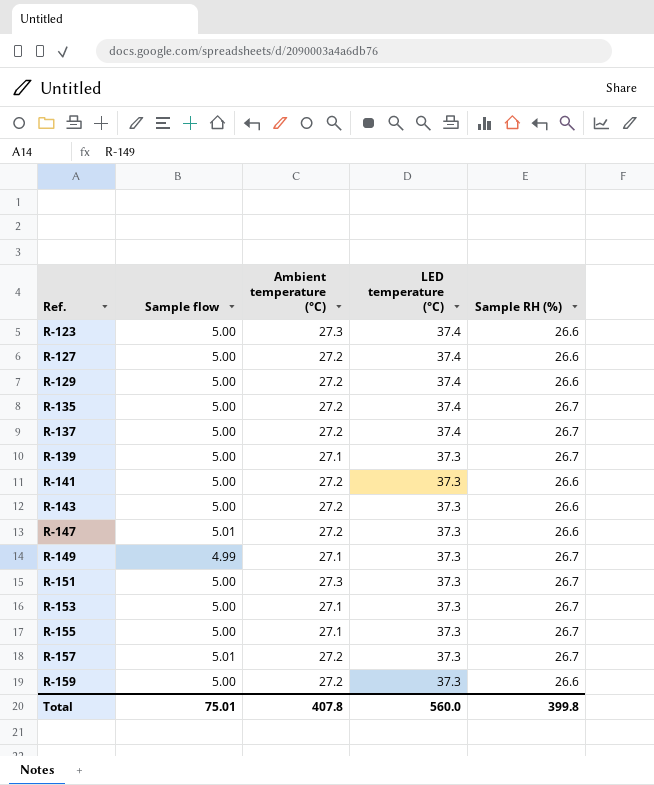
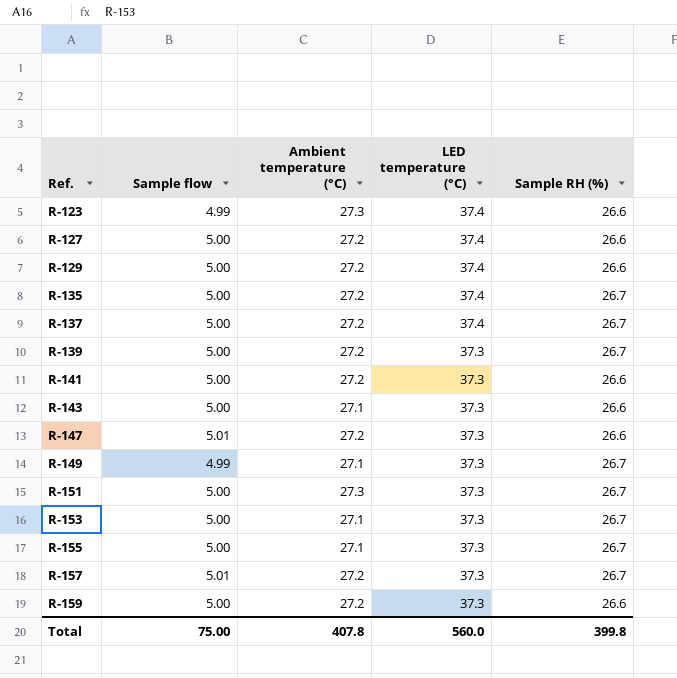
R-123 | Sample flow: 5.00 -> 4.99
R-139 | Ambient temperature (°C): 27.1 -> 27.2
R-143 | Ambient temperature (°C): 27.2 -> 27.1
Total | Sample flow: 75.01 -> 75.00

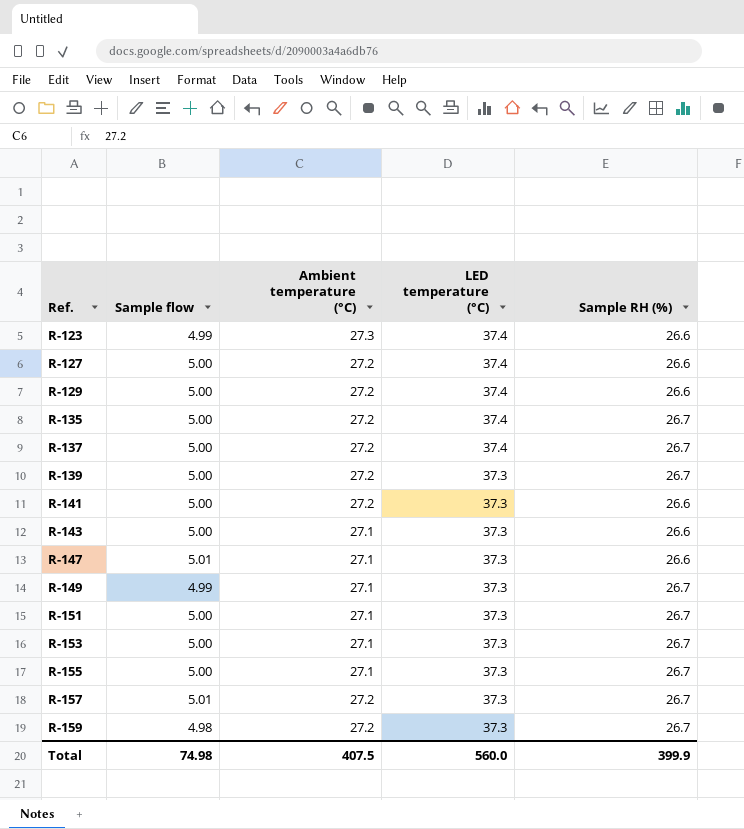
R-147 | Ambient temperature (°C): 27.2 -> 27.1
R-151 | Ambient temperature (°C): 27.3 -> 27.1
R-159 | Sample flow: 5.00 -> 4.98
R-159 | Sample RH (%): 26.6 -> 26.7
Total | Sample flow: 75.00 -> 74.98
Total | Ambient temperature (°C): 407.8 -> 407.5
Total | Sample RH (%): 399.8 -> 399.9

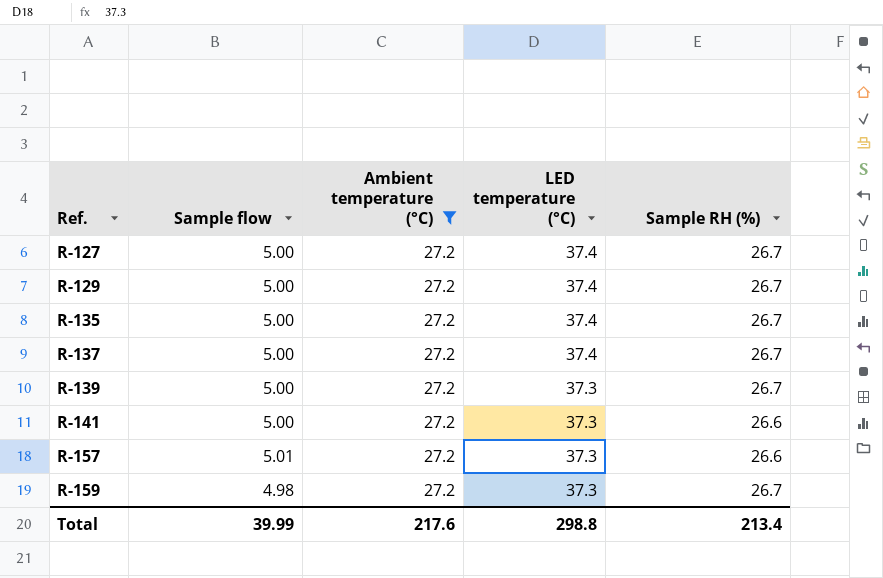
filter: none -> Ambient temperature (°C) = 27.2
R-127 | Sample RH (%): 26.6 -> 26.7
R-129 | Sample RH (%): 26.6 -> 26.7
R-157 | Sample RH (%): 26.7 -> 26.6
Total | Sample flow: 74.98 -> 39.99
Total | Ambient temperature (°C): 407.5 -> 217.6
Total | LED temperature (°C): 560.0 -> 298.8
Total | Sample RH (%): 399.9 -> 213.4

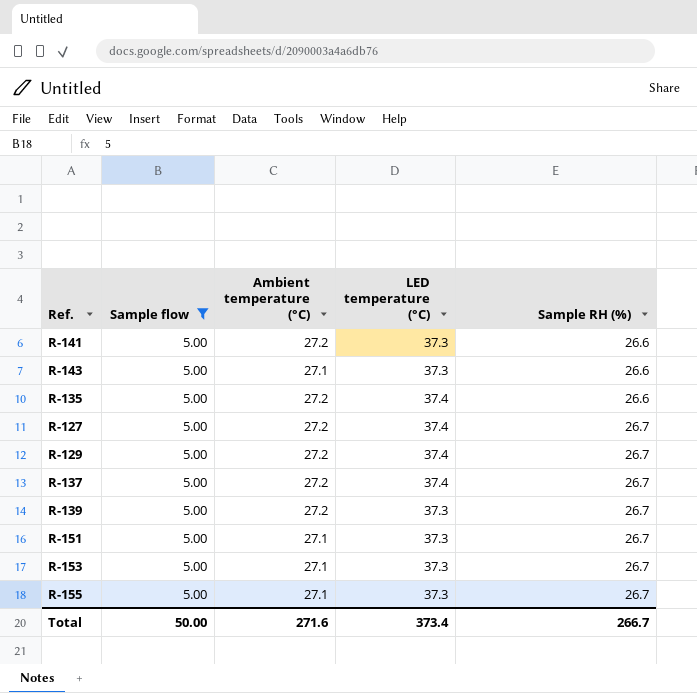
filter: Ambient temperature (°C) = 27.2 -> Sample flow = 5.00
row order: Ref. ascending -> Sample RH (%) ascending
R-135 | Sample RH (%): 26.7 -> 26.6
Total | Sample flow: 39.99 -> 50.00
Total | Ambient temperature (°C): 217.6 -> 271.6
Total | LED temperature (°C): 298.8 -> 373.4
Total | Sample RH (%): 213.4 -> 266.7

